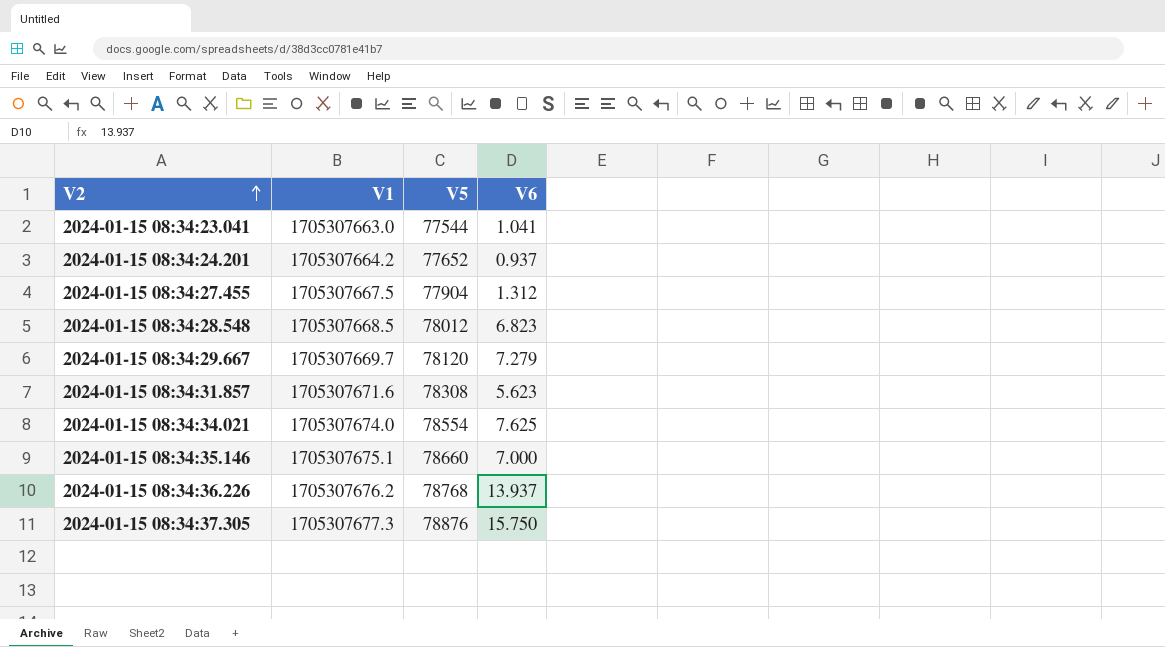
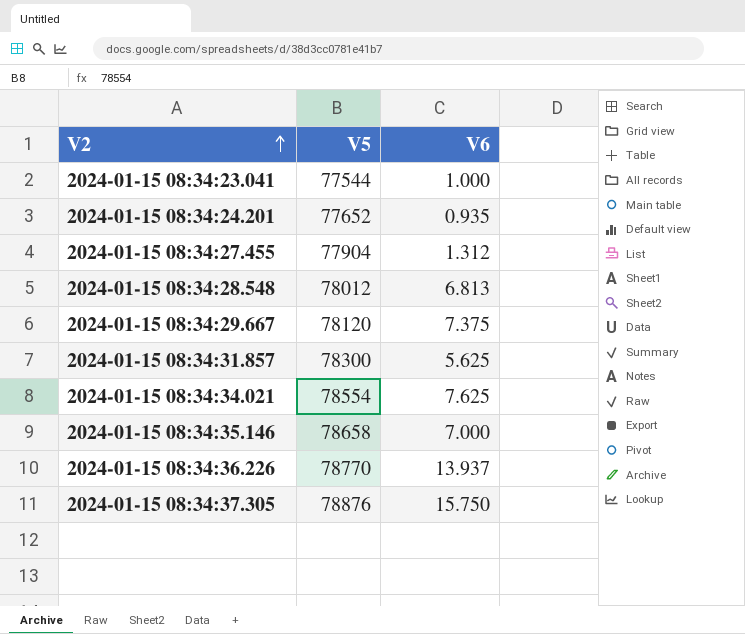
column V1 | position: 2 -> none
2024-01-15 08:34:23.041 | V6: 1.041 -> 1.000
2024-01-15 08:34:24.201 | V6: 0.937 -> 0.935
2024-01-15 08:34:28.548 | V6: 6.823 -> 6.813
2024-01-15 08:34:29.667 | V6: 7.279 -> 7.375
2024-01-15 08:34:31.857 | V5: 78308 -> 78300
2024-01-15 08:34:31.857 | V6: 5.623 -> 5.625
2024-01-15 08:34:35.146 | V5: 78660 -> 78658
2024-01-15 08:34:36.226 | V5: 78768 -> 78770

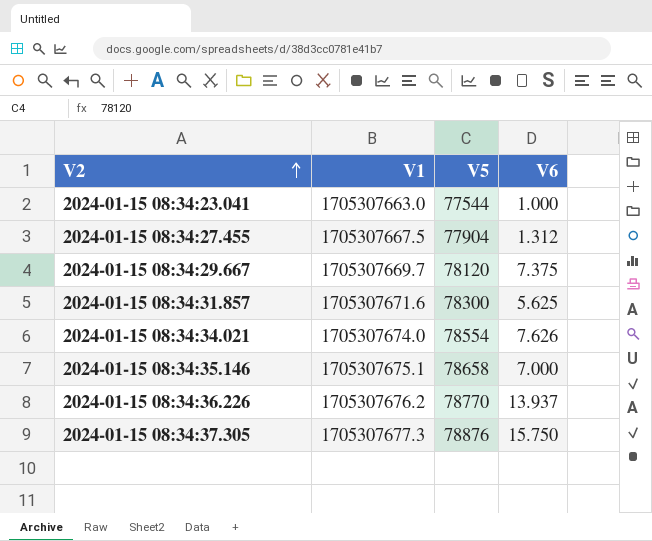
column V1 | position: none -> 2
row 2024-01-15 08:34:24.201: 77652 | 0.935 -> none
row 2024-01-15 08:34:28.548: 78012 | 6.813 -> none
2024-01-15 08:34:34.021 | V6: 7.625 -> 7.626

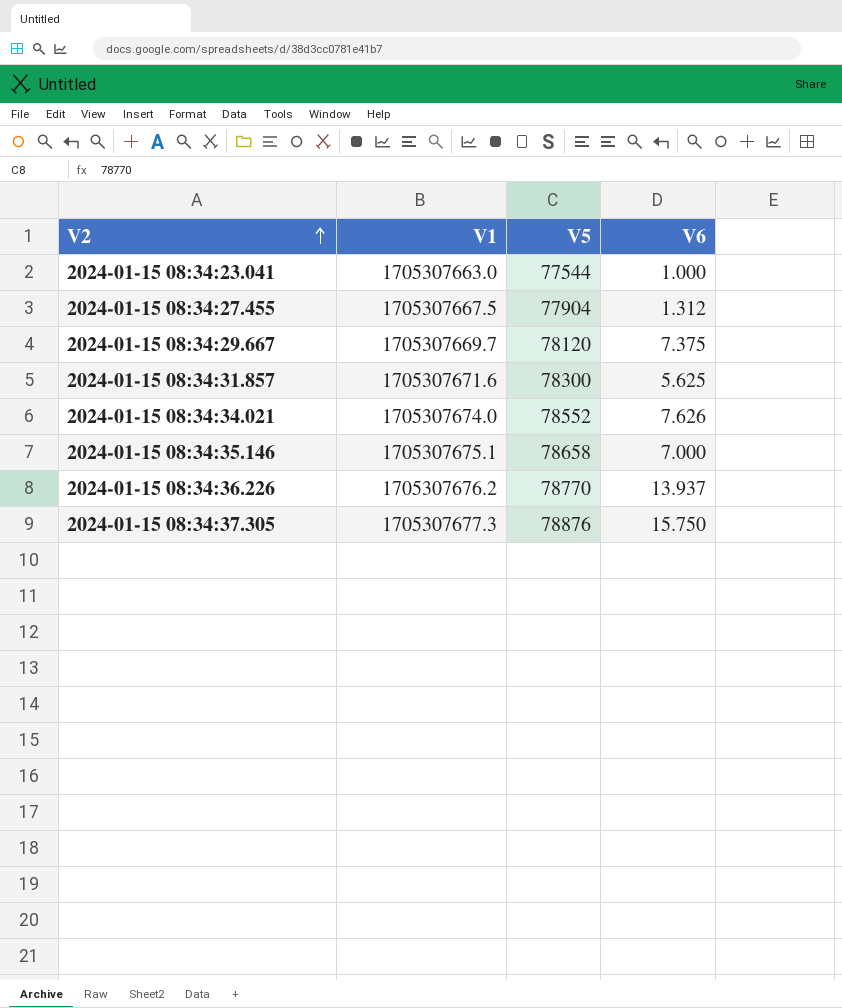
2024-01-15 08:34:34.021 | V5: 78554 -> 78552

